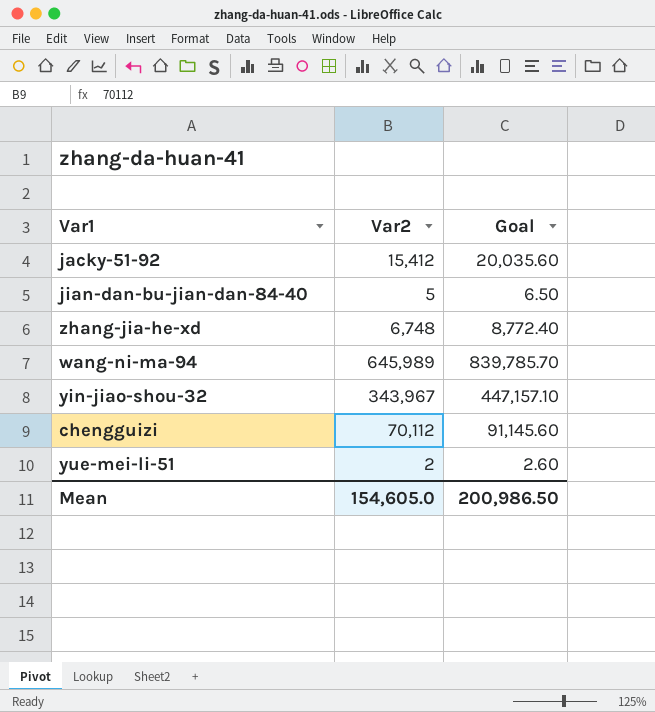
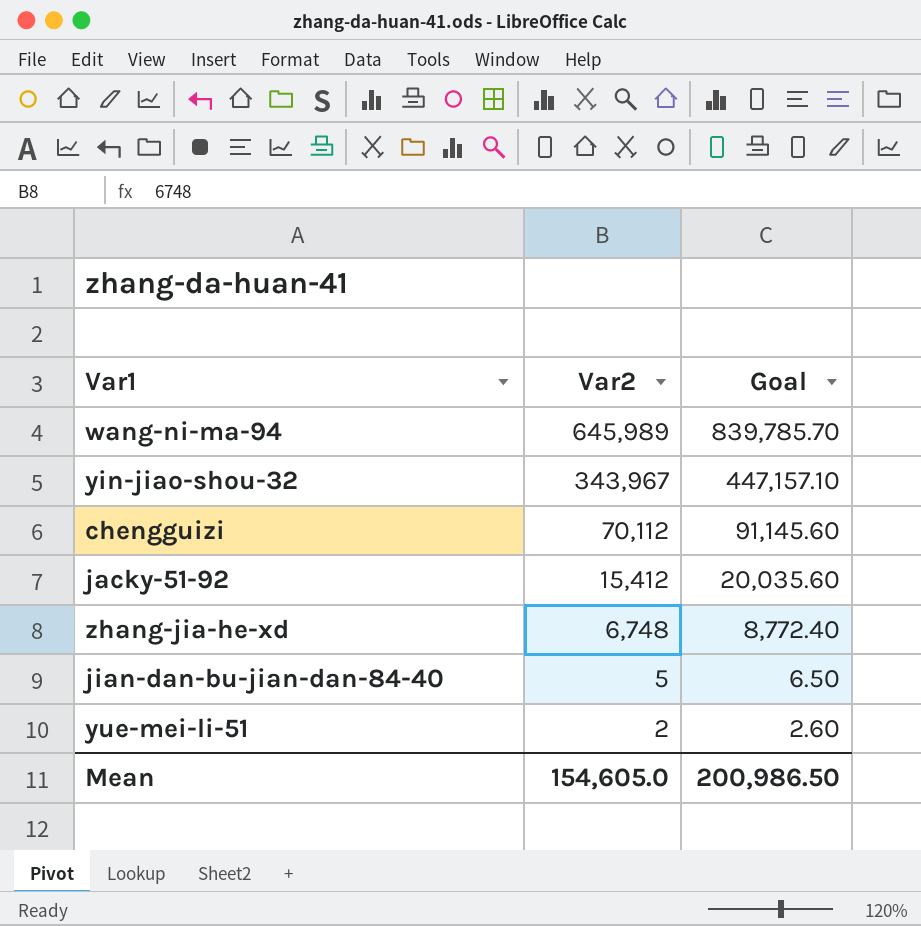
row order: none -> Var2 descending

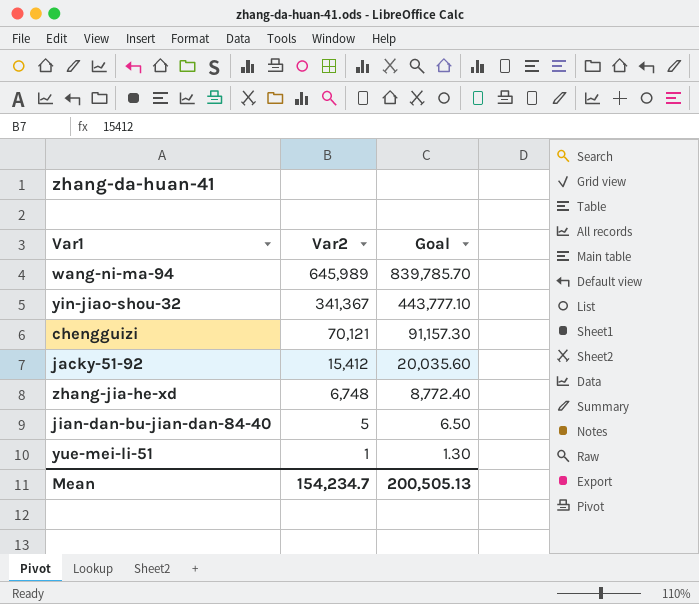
yin-jiao-shou-32 | Var2: 343,967 -> 341,367
yin-jiao-shou-32 | Goal: 447,157.10 -> 443,777.10
chengguizi | Var2: 70,112 -> 70,121
chengguizi | Goal: 91,145.60 -> 91,157.30
yue-mei-li-51 | Var2: 2 -> 1
yue-mei-li-51 | Goal: 2.60 -> 1.30
Mean | Var2: 154,605.0 -> 154,234.7
Mean | Goal: 200,986.50 -> 200,505.13

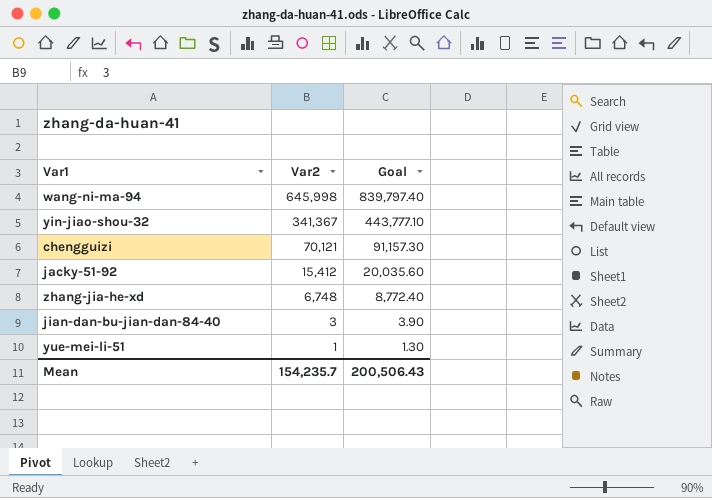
wang-ni-ma-94 | Var2: 645,989 -> 645,998
wang-ni-ma-94 | Goal: 839,785.70 -> 839,797.40
jian-dan-bu-jian-dan-84-40 | Var2: 5 -> 3
jian-dan-bu-jian-dan-84-40 | Goal: 6.50 -> 3.90
Mean | Var2: 154,234.7 -> 154,235.7
Mean | Goal: 200,505.13 -> 200,506.43

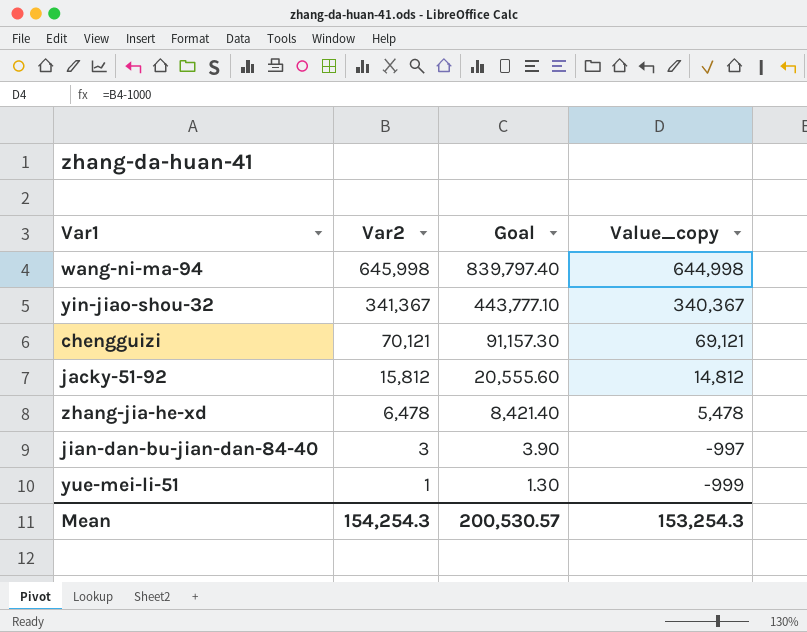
column Value_copy | formula: none -> [Var2] - 1000
jacky-51-92 | Var2: 15,412 -> 15,812
jacky-51-92 | Goal: 20,035.60 -> 20,555.60
zhang-jia-he-xd | Var2: 6,748 -> 6,478
zhang-jia-he-xd | Goal: 8,772.40 -> 8,421.40
Mean | Var2: 154,235.7 -> 154,254.3
Mean | Goal: 200,506.43 -> 200,530.57

